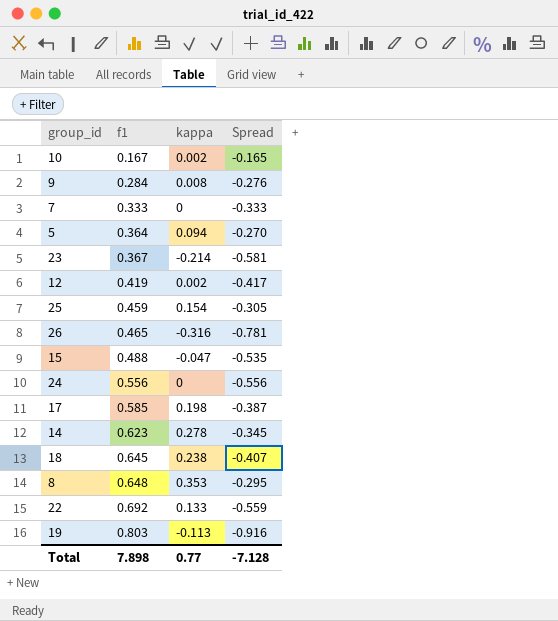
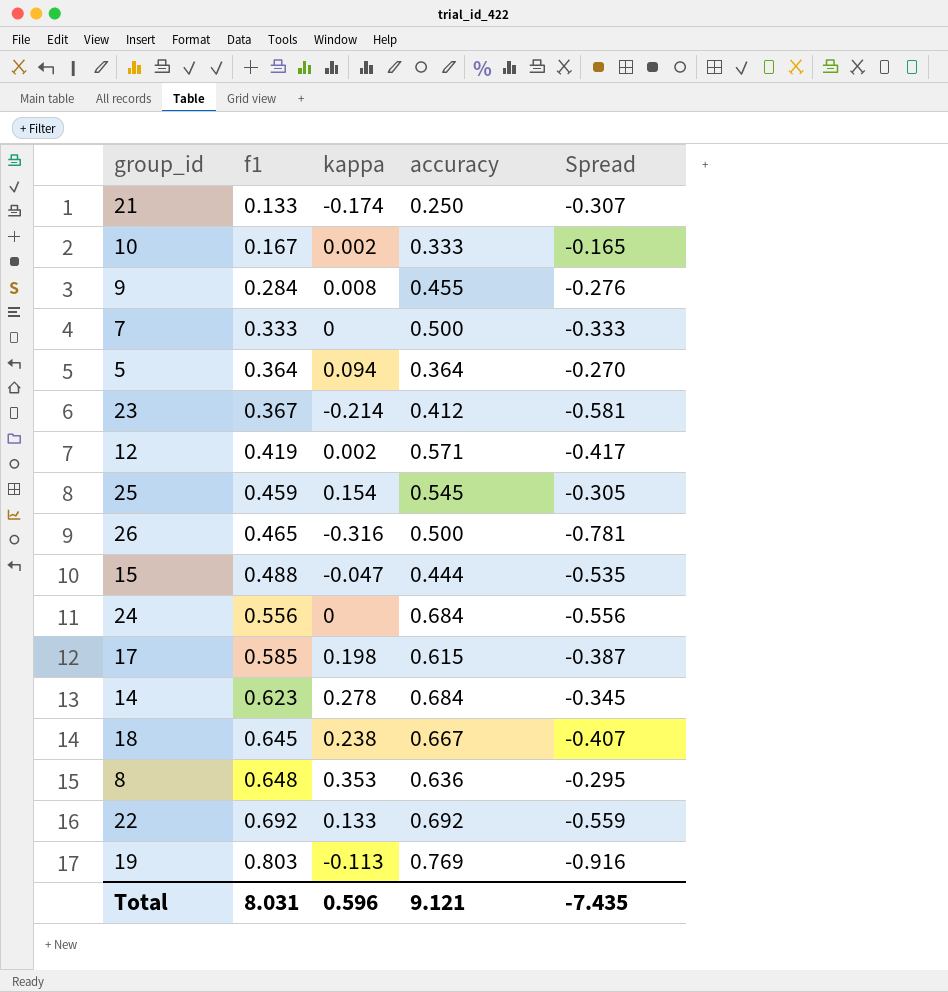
column accuracy | position: none -> 4
row 21: none -> 0.133 | -0.174 | 0.250 | -0.307
Total | f1: 7.898 -> 8.031
Total | kappa: 0.77 -> 0.596
Total | Spread: -7.128 -> -7.435

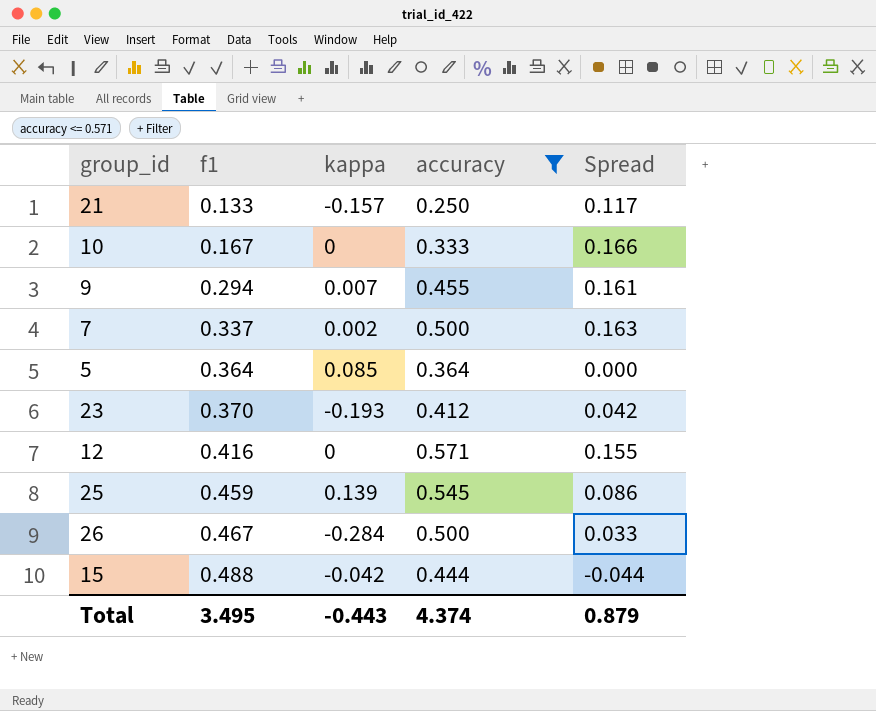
filter: none -> accuracy <= 0.571
column Spread | formula: [kappa] - [f1] -> [accuracy] - [f1]
21 | kappa: -0.174 -> -0.157
10 | kappa: 0.002 -> 0
9 | f1: 0.284 -> 0.294
9 | kappa: 0.008 -> 0.007
7 | f1: 0.333 -> 0.337
7 | kappa: 0 -> 0.002
5 | kappa: 0.094 -> 0.085
23 | f1: 0.367 -> 0.370
23 | kappa: -0.214 -> -0.193
12 | f1: 0.419 -> 0.416
12 | kappa: 0.002 -> 0
25 | kappa: 0.154 -> 0.139
26 | f1: 0.465 -> 0.467
26 | kappa: -0.316 -> -0.284
15 | kappa: -0.047 -> -0.042
Total | f1: 8.031 -> 3.495
Total | kappa: 0.596 -> -0.443
Total | accuracy: 9.121 -> 4.374
Total | Spread: -7.435 -> 0.879

